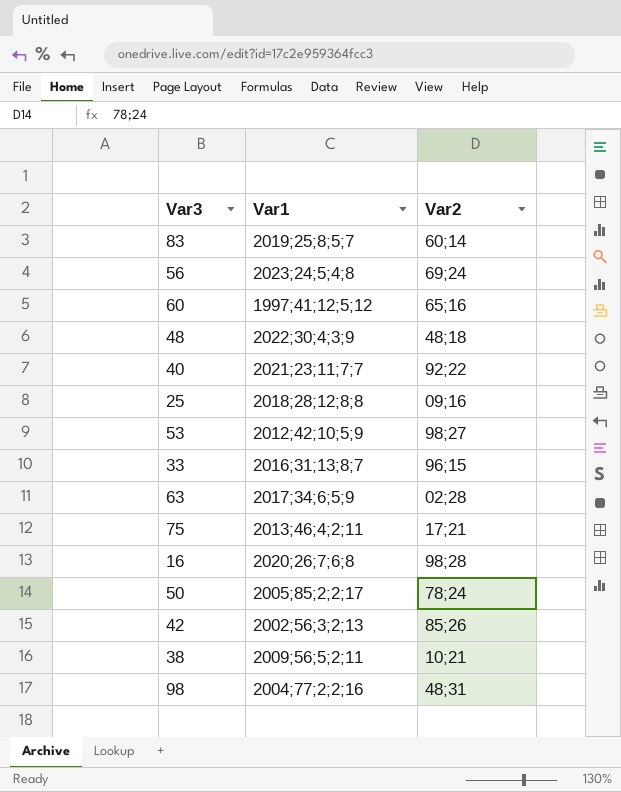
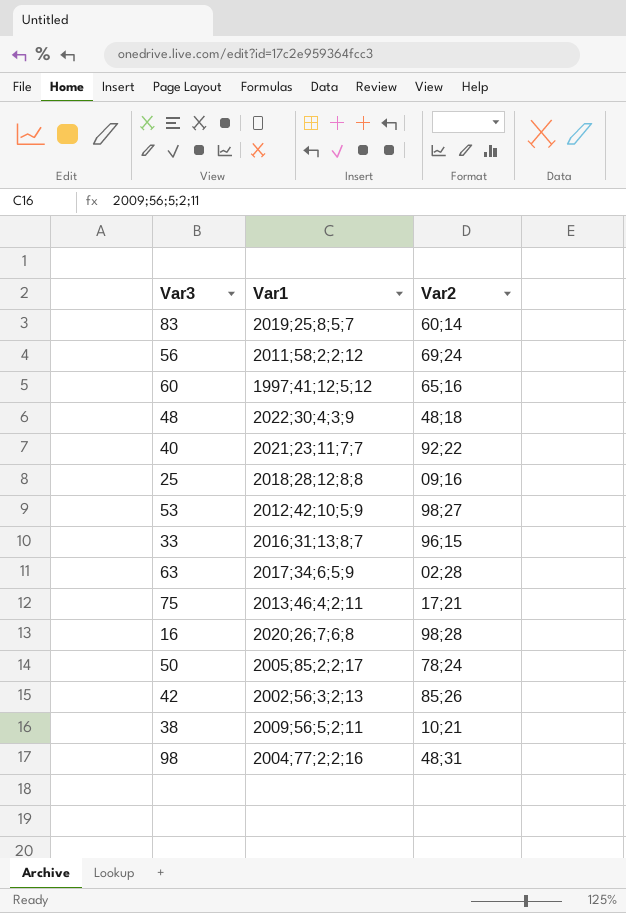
56 | Var1: 2023;24;5;4;8 -> 2011;58;2;2;12

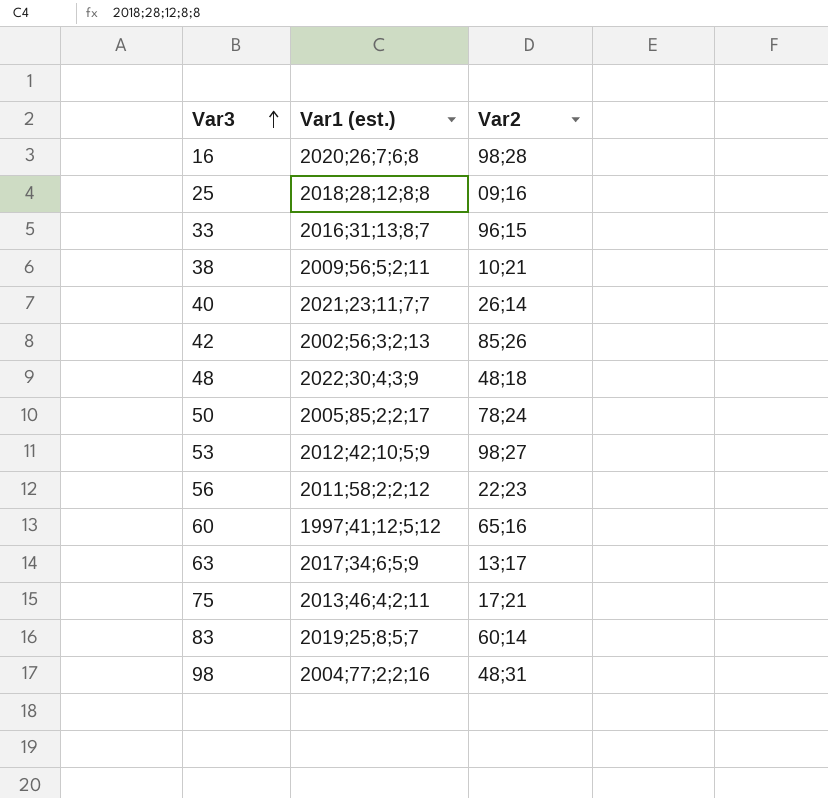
row order: none -> Var3 ascending
column name: Var1 -> Var1 (est.)
40 | Var2: 92;22 -> 26;14
56 | Var2: 69;24 -> 22;23
63 | Var2: 02;28 -> 13;17

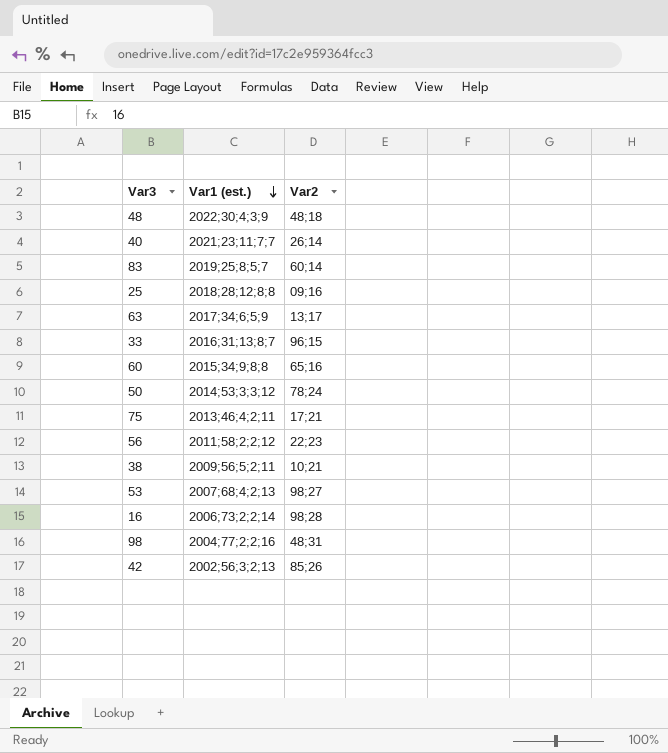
row order: Var3 ascending -> Var1 (est.) descending
60 | Var1 (est.): 1997;41;12;5;12 -> 2015;34;9;8;8
50 | Var1 (est.): 2005;85;2;2;17 -> 2014;53;3;3;12
53 | Var1 (est.): 2012;42;10;5;9 -> 2007;68;4;2;13
16 | Var1 (est.): 2020;26;7;6;8 -> 2006;73;2;2;14

